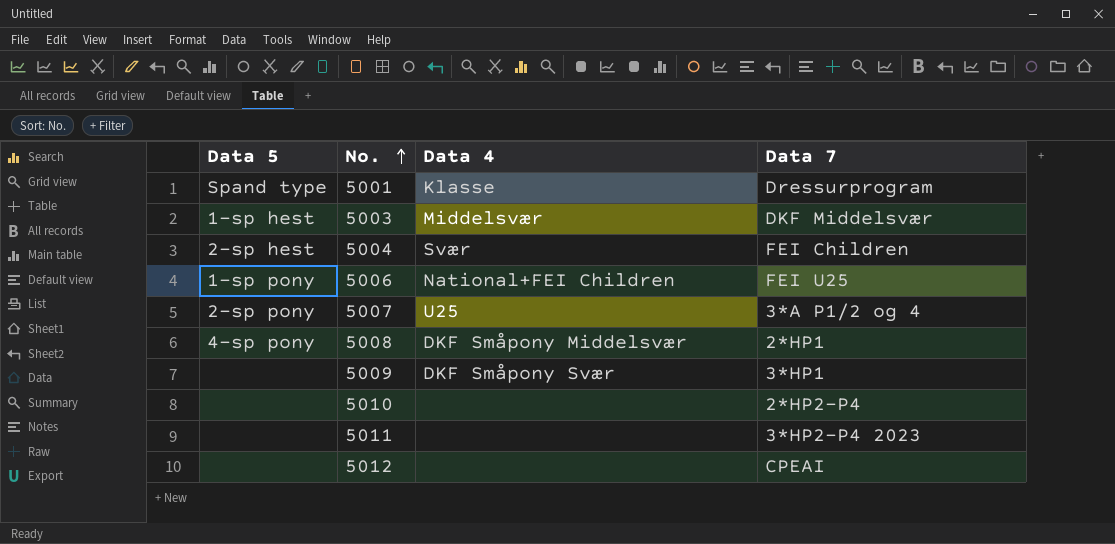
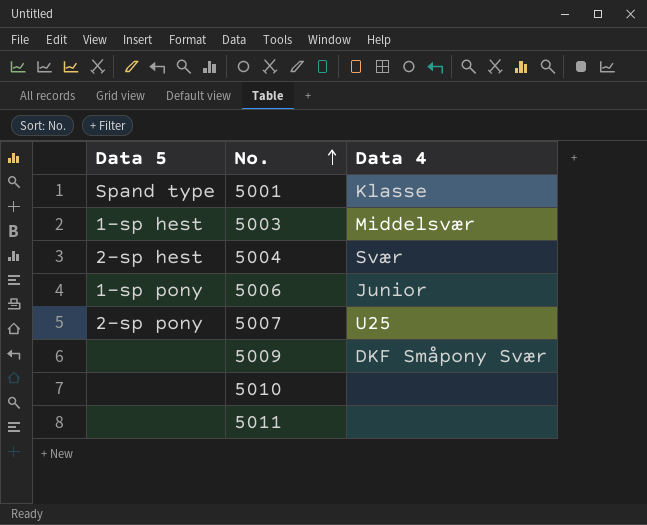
column Data 7 | position: 4 -> none
row 5008: 4-sp pony | DKF Småpony Middelsvær | 2*HP1 -> none
row 5012: none | none | CPEAI -> none
5006 | Data 4: National+FEI Children -> Junior

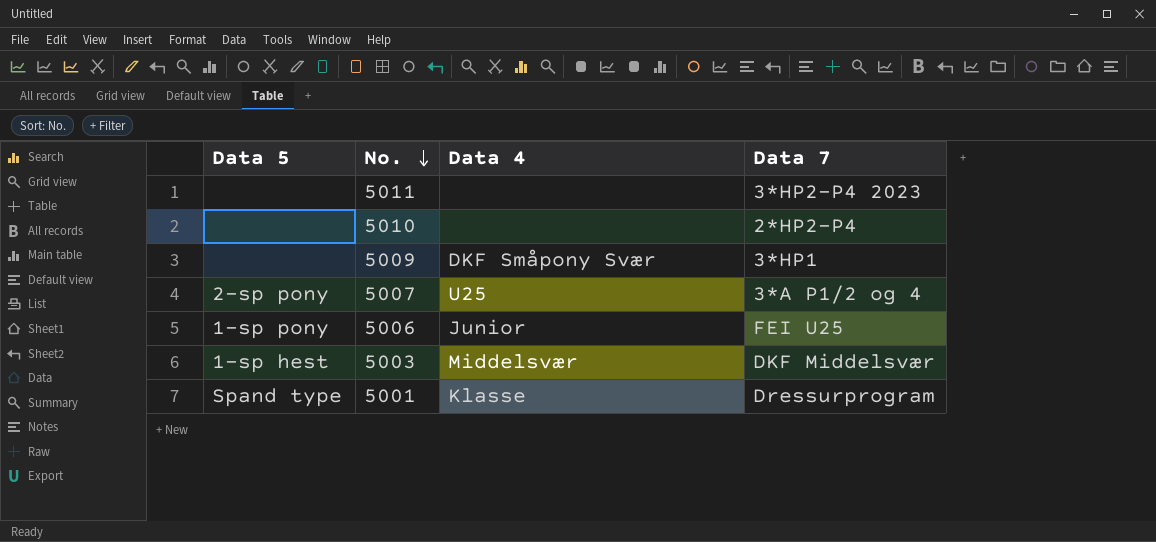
row order: No. ascending -> No. descending
column Data 7 | position: none -> 4
row 5004: 2-sp hest | Svær -> none

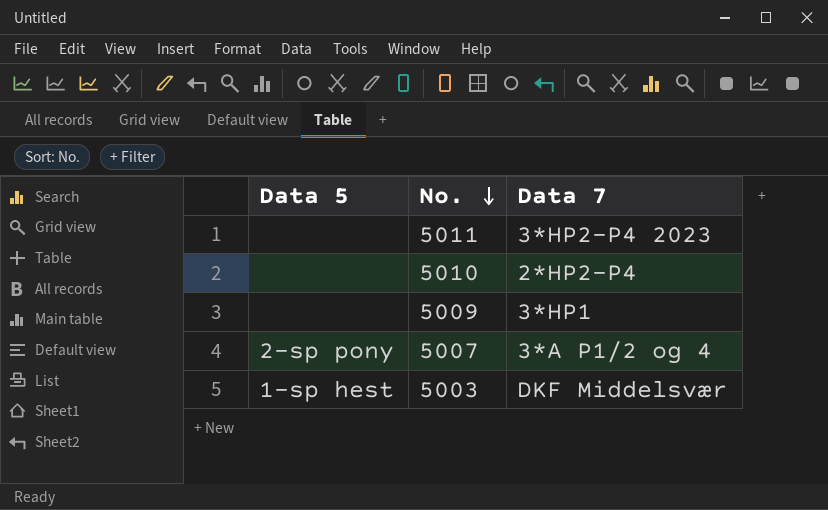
column Data 4 | position: 3 -> none
row 5006: 1-sp pony | Junior | FEI U25 -> none
row 5001: Spand type | Klasse | Dressurprogram -> none

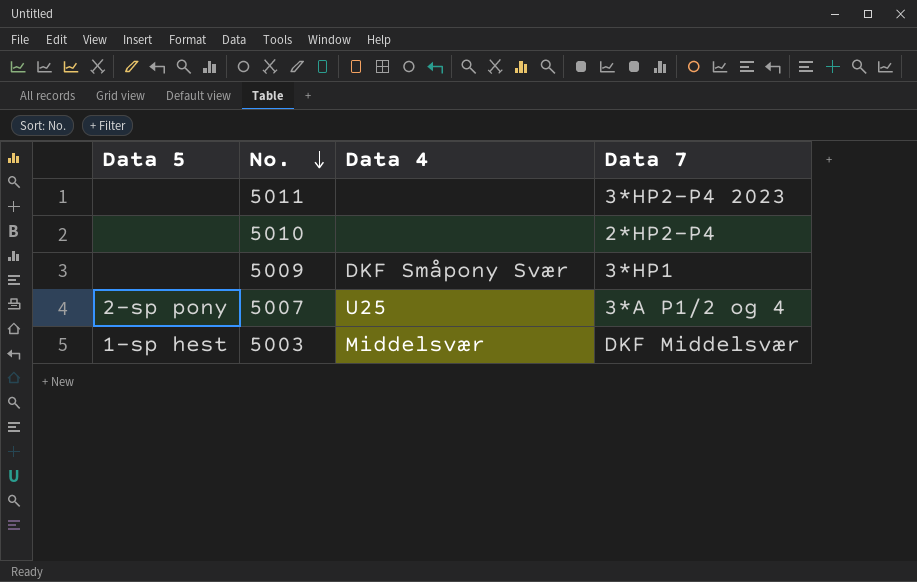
column Data 4 | position: none -> 3

